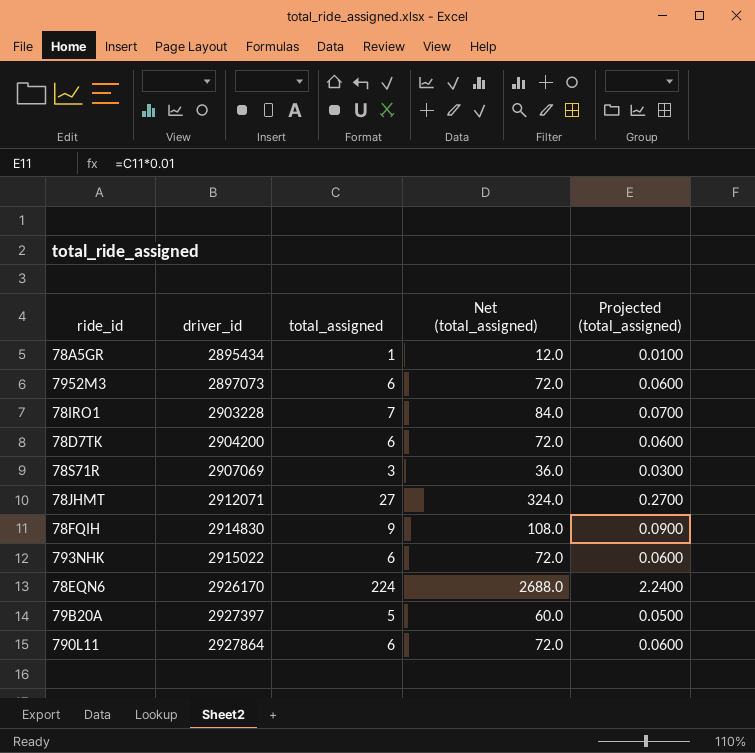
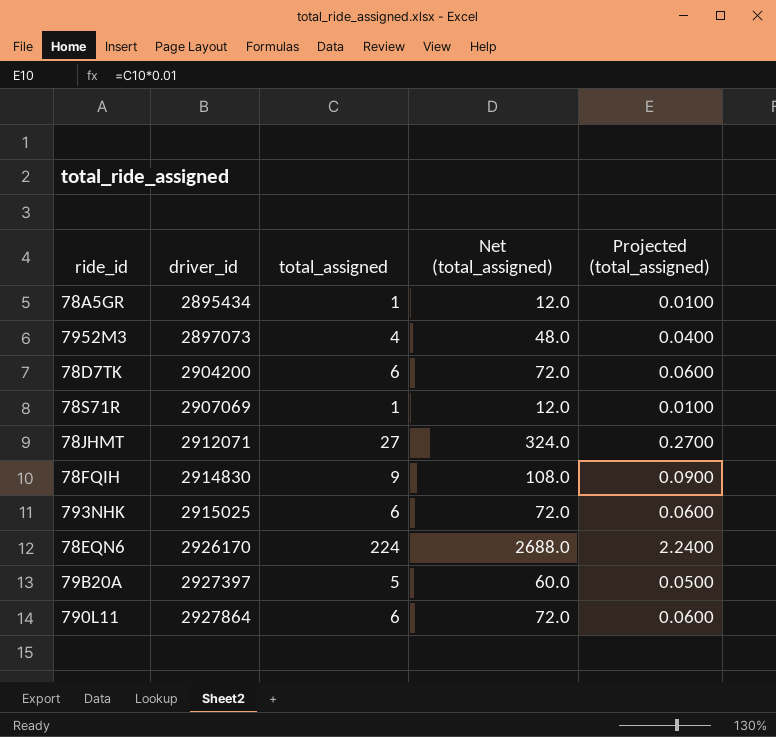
row 78IRO1: 2903228 | 7 | 84.0 | 0.0700 -> none
7952M3 | total_assigned: 6 -> 4
7952M3 | Net (total_assigned): 72.0 -> 48.0
7952M3 | Projected (total_assigned): 0.0600 -> 0.0400
78S71R | total_assigned: 3 -> 1
78S71R | Net (total_assigned): 36.0 -> 12.0
78S71R | Projected (total_assigned): 0.0300 -> 0.0100
793NHK | driver_id: 2915022 -> 2915025

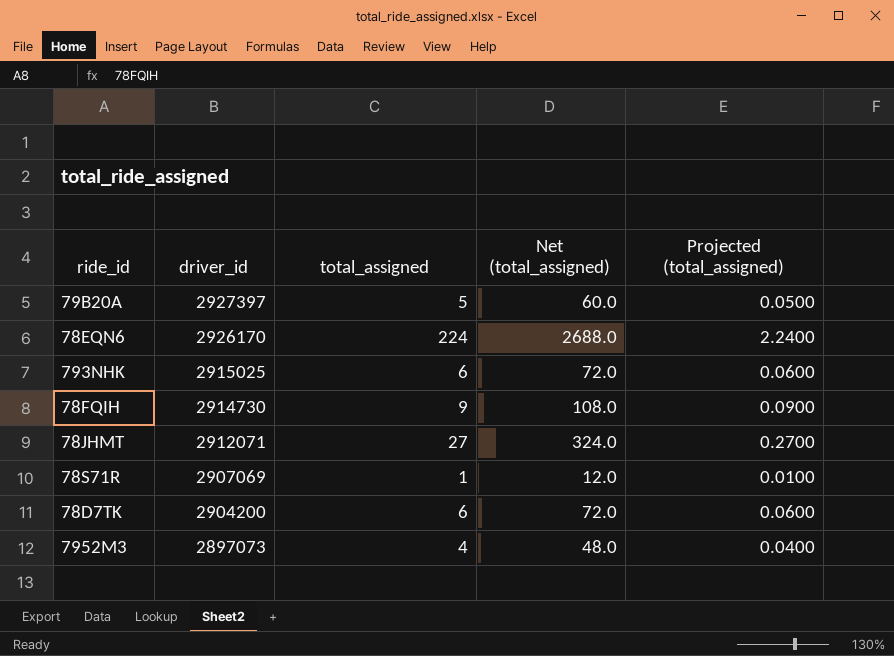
row order: driver_id ascending -> driver_id descending
row 78A5GR: 2895434 | 1 | 12.0 | 0.0100 -> none
row 790L11: 2927864 | 6 | 72.0 | 0.0600 -> none
78FQIH | driver_id: 2914830 -> 2914730

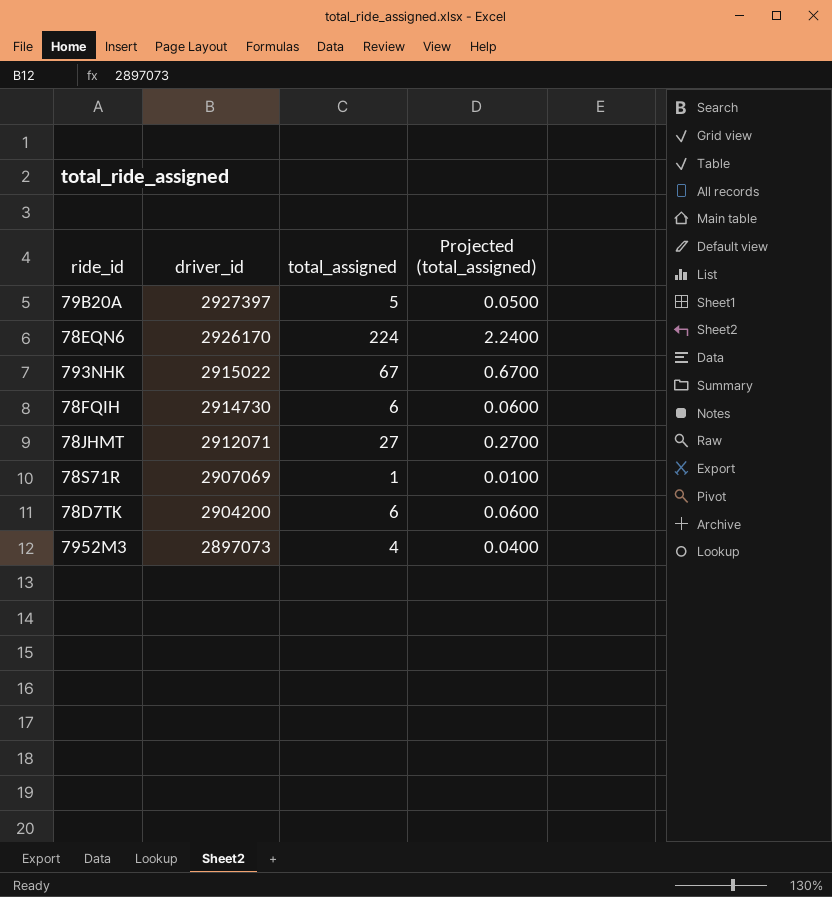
column Net (total_assigned) | formula: [total_assigned] * 12 -> none
793NHK | driver_id: 2915025 -> 2915022
793NHK | total_assigned: 6 -> 67
793NHK | Projected (total_assigned): 0.0600 -> 0.6700
78FQIH | total_assigned: 9 -> 6
78FQIH | Projected (total_assigned): 0.0900 -> 0.0600

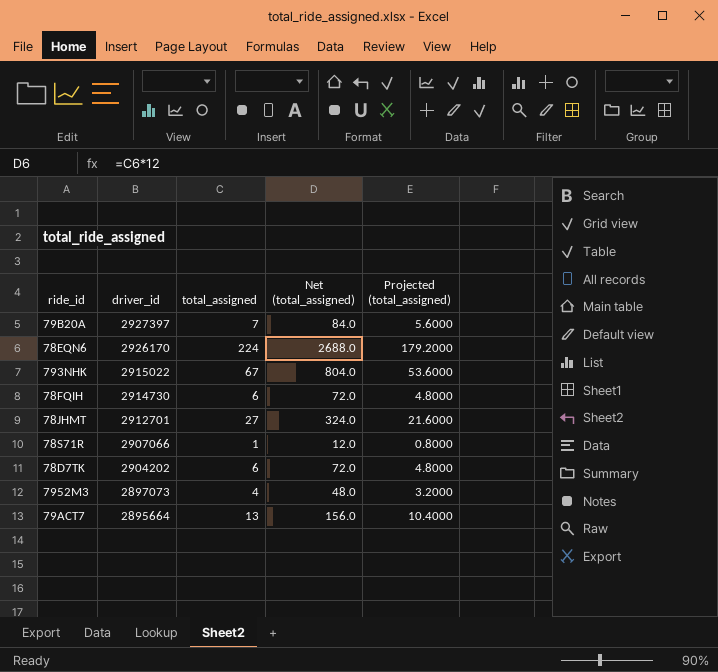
column Net (total_assigned) | formula: none -> [total_assigned] * 12
column Projected (total_assigned) | formula: [total_assigned] * 0.01 -> [total_assigned] * 0.8
79B20A | total_assigned: 5 -> 7
78JHMT | driver_id: 2912071 -> 2912701
78S71R | driver_id: 2907069 -> 2907066
78D7TK | driver_id: 2904200 -> 2904202
row 79ACT7: none -> 2895664 | 13 | 156.0 | 10.4000

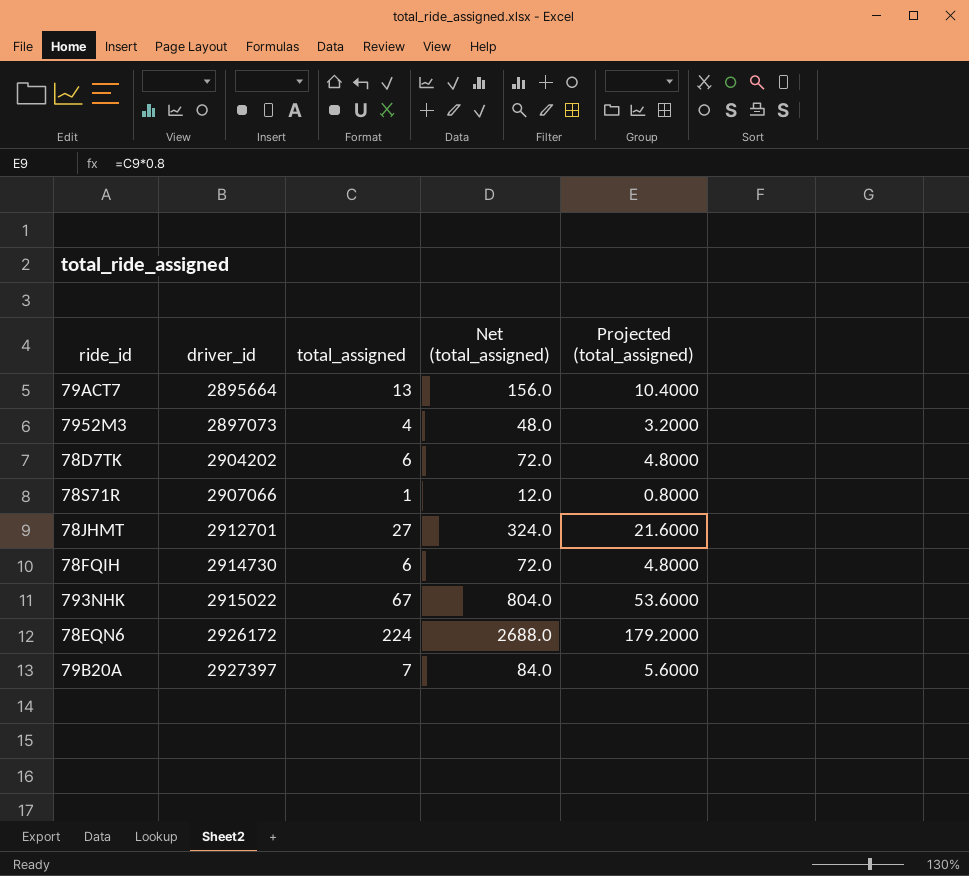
row order: driver_id descending -> driver_id ascending
78EQN6 | driver_id: 2926170 -> 2926172

